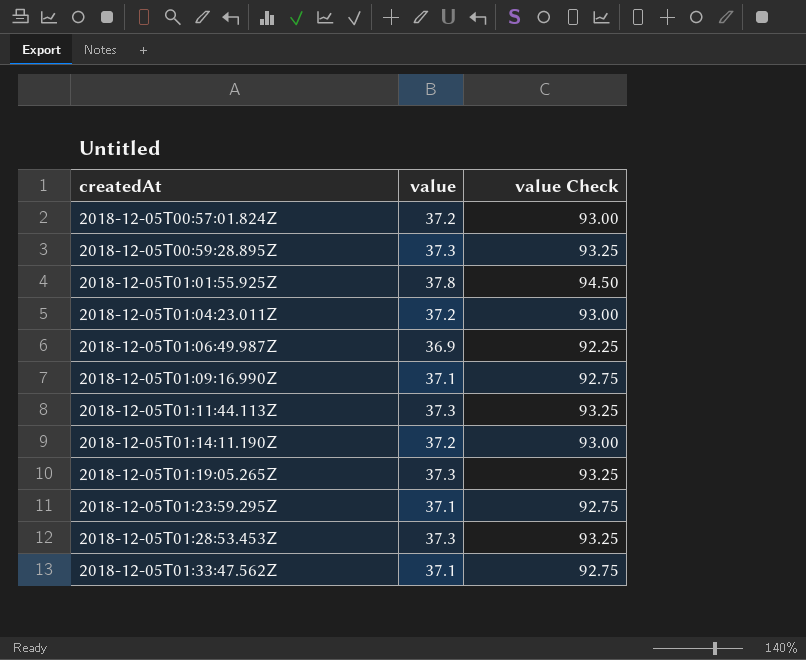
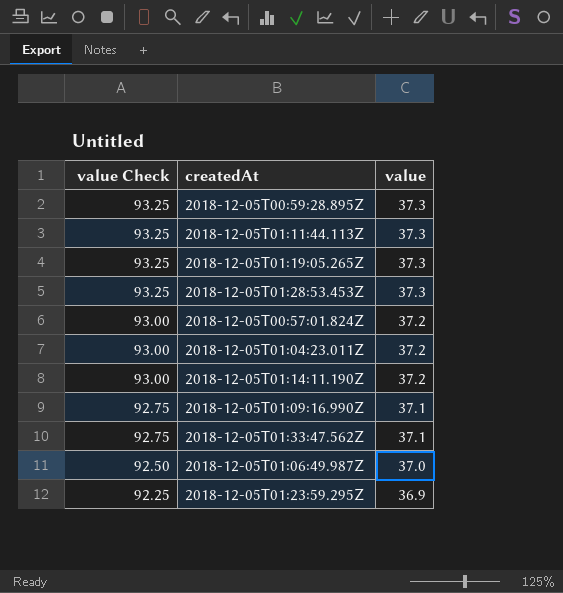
row order: createdAt ascending -> value Check descending
column value Check | position: 3 -> 1
row 2018-12-05T01:01:55.925Z: 37.8 | 94.50 -> none
2018-12-05T01:06:49.987Z | value Check: 92.25 -> 92.50
2018-12-05T01:06:49.987Z | value: 36.9 -> 37.0
2018-12-05T01:23:59.295Z | value Check: 92.75 -> 92.25
2018-12-05T01:23:59.295Z | value: 37.1 -> 36.9

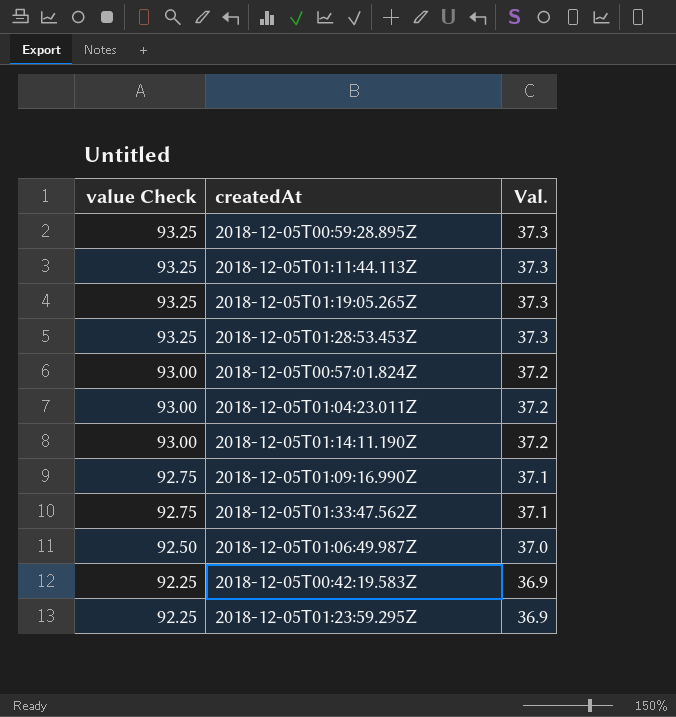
column name: value -> Val.
row 2018-12-05T00:42:19.583Z: none -> 92.25 | 36.9

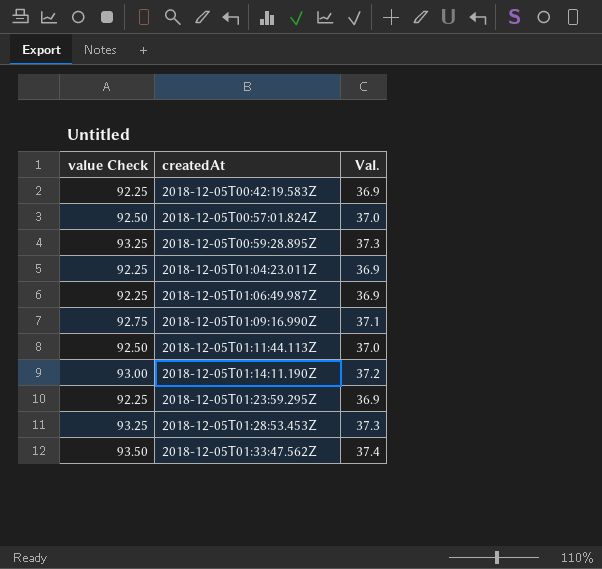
row order: value Check descending -> createdAt ascending
row 2018-12-05T01:19:05.265Z: 93.25 | 37.3 -> none
2018-12-05T00:57:01.824Z | value Check: 93.00 -> 92.50
2018-12-05T00:57:01.824Z | Val.: 37.2 -> 37.0
2018-12-05T01:04:23.011Z | value Check: 93.00 -> 92.25
2018-12-05T01:04:23.011Z | Val.: 37.2 -> 36.9
2018-12-05T01:06:49.987Z | value Check: 92.50 -> 92.25
2018-12-05T01:06:49.987Z | Val.: 37.0 -> 36.9
2018-12-05T01:11:44.113Z | value Check: 93.25 -> 92.50
2018-12-05T01:11:44.113Z | Val.: 37.3 -> 37.0
2018-12-05T01:33:47.562Z | value Check: 92.75 -> 93.50
2018-12-05T01:33:47.562Z | Val.: 37.1 -> 37.4

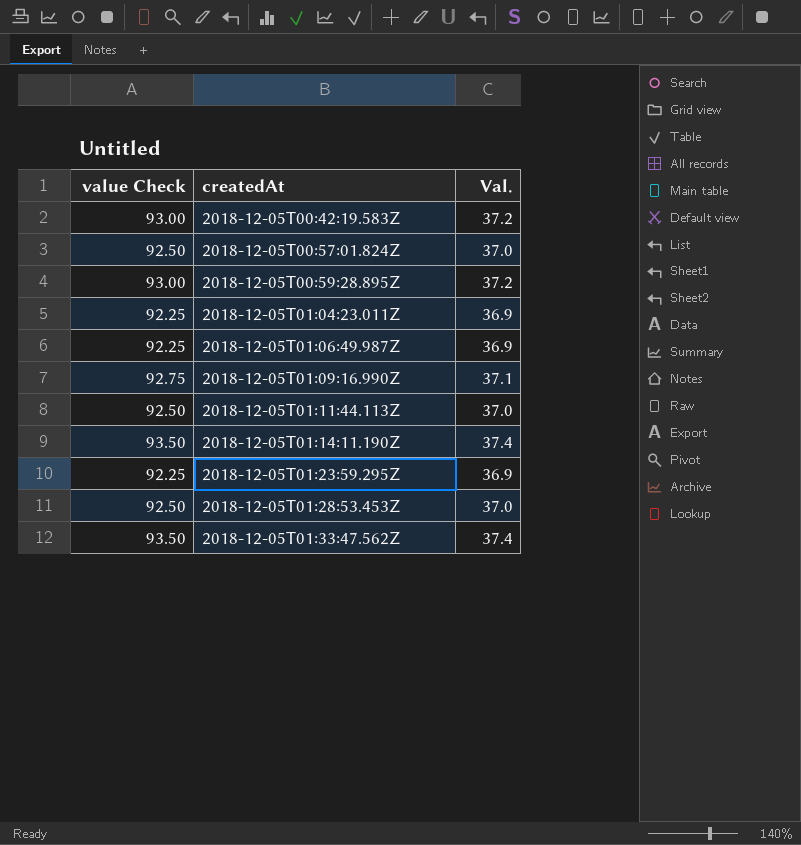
2018-12-05T00:42:19.583Z | value Check: 92.25 -> 93.00
2018-12-05T00:42:19.583Z | Val.: 36.9 -> 37.2
2018-12-05T00:59:28.895Z | value Check: 93.25 -> 93.00
2018-12-05T00:59:28.895Z | Val.: 37.3 -> 37.2
2018-12-05T01:14:11.190Z | value Check: 93.00 -> 93.50
2018-12-05T01:14:11.190Z | Val.: 37.2 -> 37.4
2018-12-05T01:28:53.453Z | value Check: 93.25 -> 92.50
2018-12-05T01:28:53.453Z | Val.: 37.3 -> 37.0

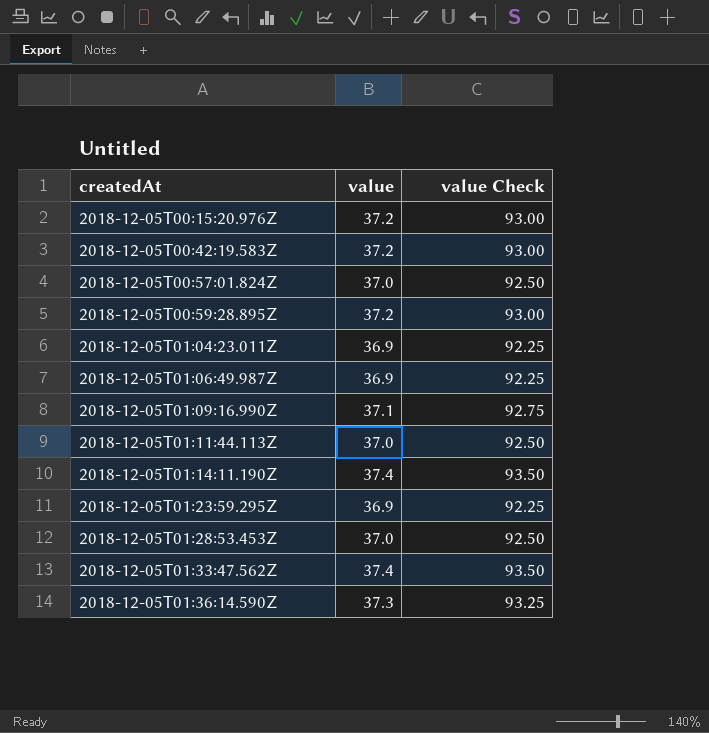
column name: Val. -> value
column value Check | position: 1 -> 3
row 2018-12-05T00:15:20.976Z: none -> 37.2 | 93.00
row 2018-12-05T01:36:14.590Z: none -> 37.3 | 93.25

